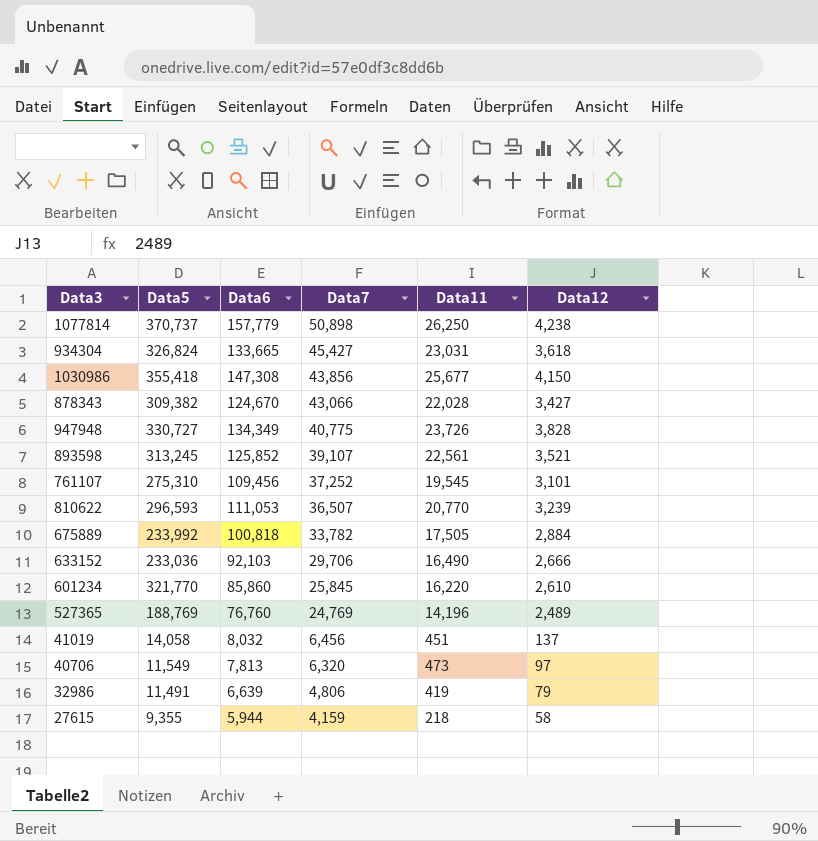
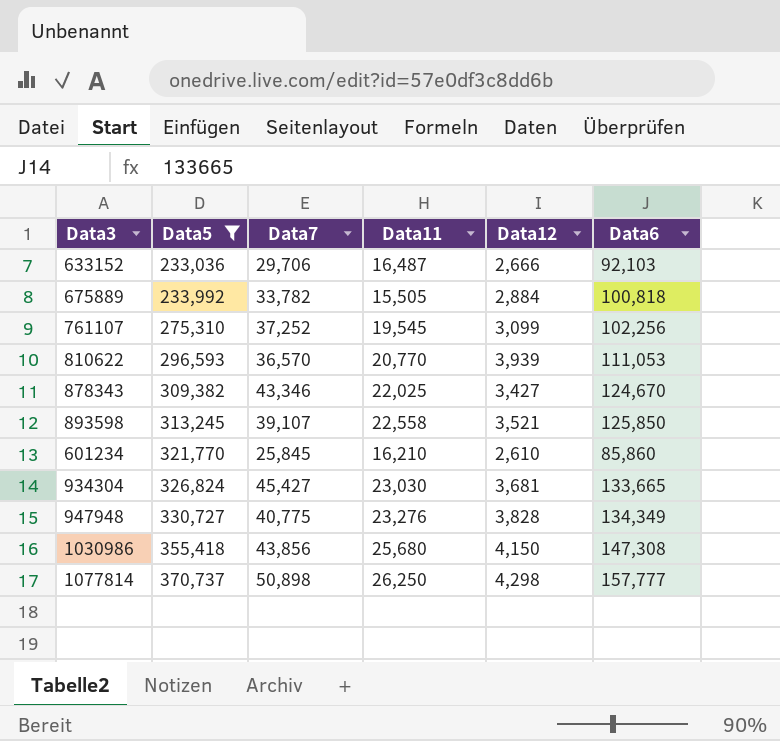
filter: none -> Data5 >= 233,036
row order: Data7 descending -> Data5 ascending
column Data6 | position: 3 -> 6
633152 | Data11: 16,490 -> 16,487
675889 | Data11: 17,505 -> 15,505
761107 | Data12: 3,101 -> 3,099
761107 | Data6: 109,456 -> 102,256
810622 | Data7: 36,507 -> 36,570
810622 | Data12: 3,239 -> 3,939
878343 | Data7: 43,066 -> 43,346
878343 | Data11: 22,028 -> 22,025
893598 | Data11: 22,561 -> 22,558
893598 | Data6: 125,852 -> 125,850
601234 | Data11: 16,220 -> 16,210
934304 | Data11: 23,031 -> 23,030
934304 | Data12: 3,618 -> 3,681
947948 | Data11: 23,726 -> 23,276
1030986 | Data11: 25,677 -> 25,680
1077814 | Data12: 4,238 -> 4,298
1077814 | Data6: 157,779 -> 157,777

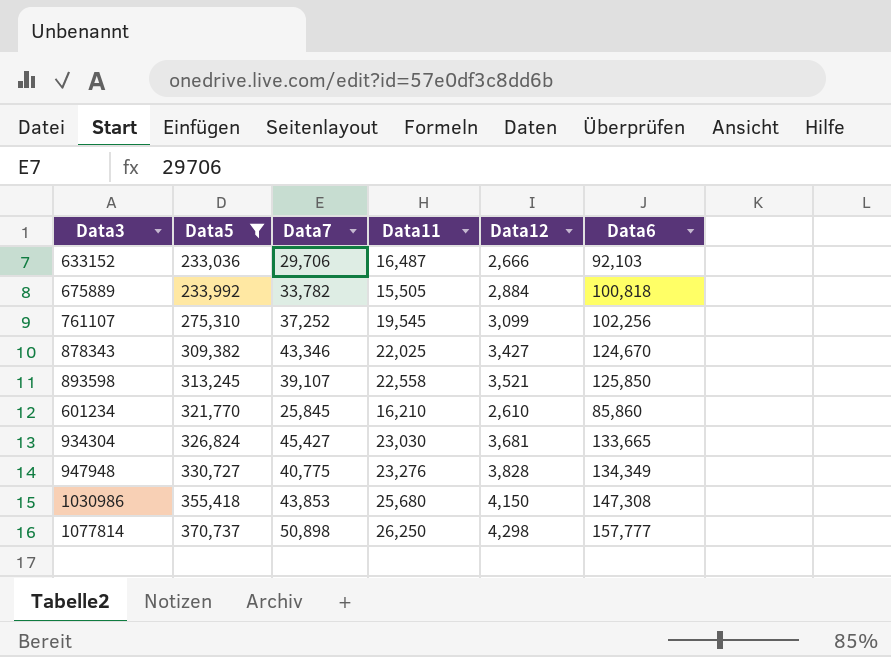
row 810622: 296,593 | 36,570 | 20,770 | 3,939 | 111,053 -> none
1030986 | Data7: 43,856 -> 43,853

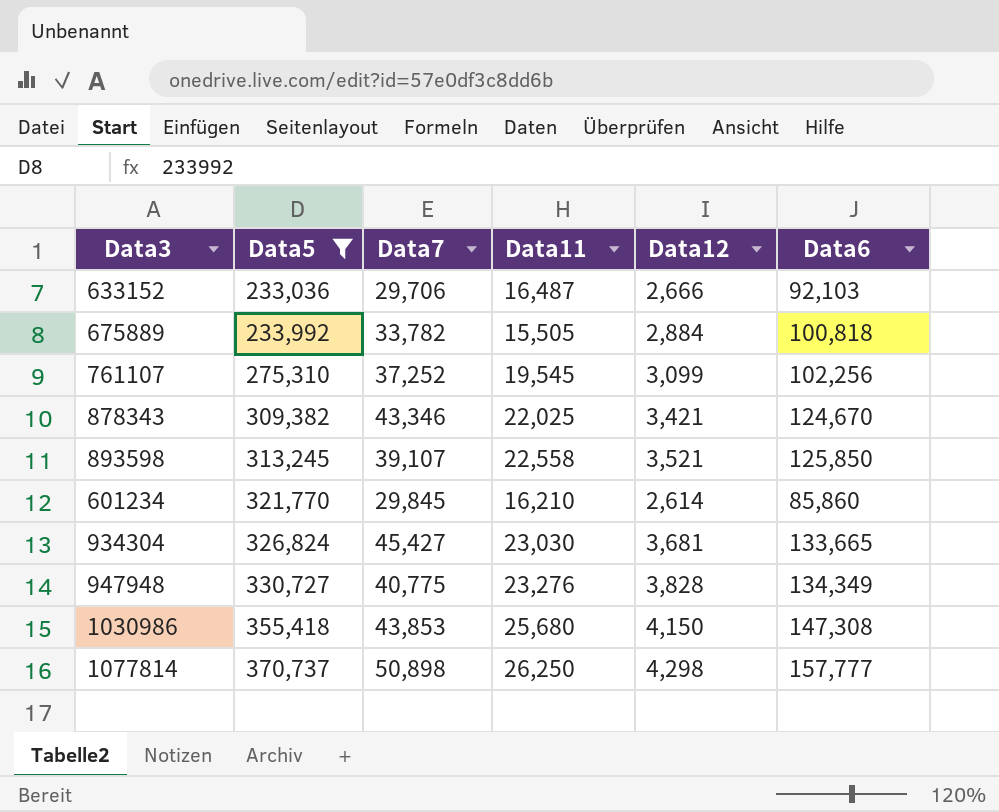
878343 | Data12: 3,427 -> 3,421
601234 | Data7: 25,845 -> 29,845
601234 | Data12: 2,610 -> 2,614

